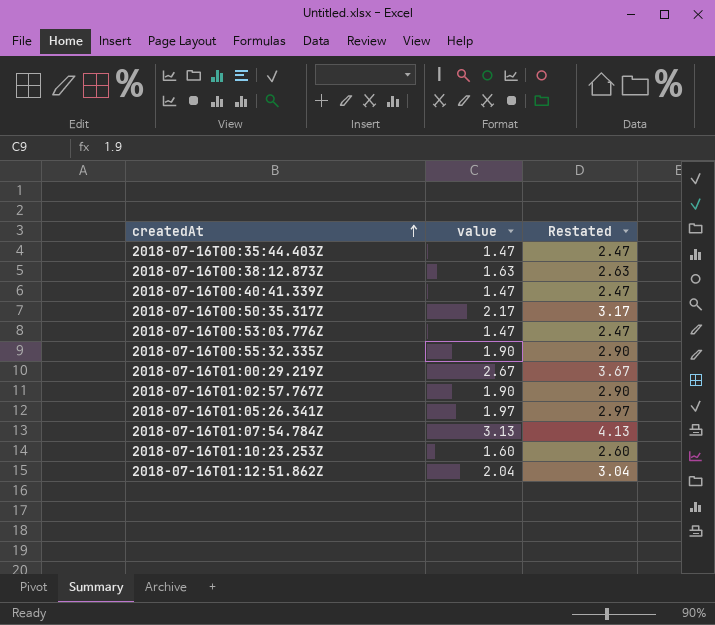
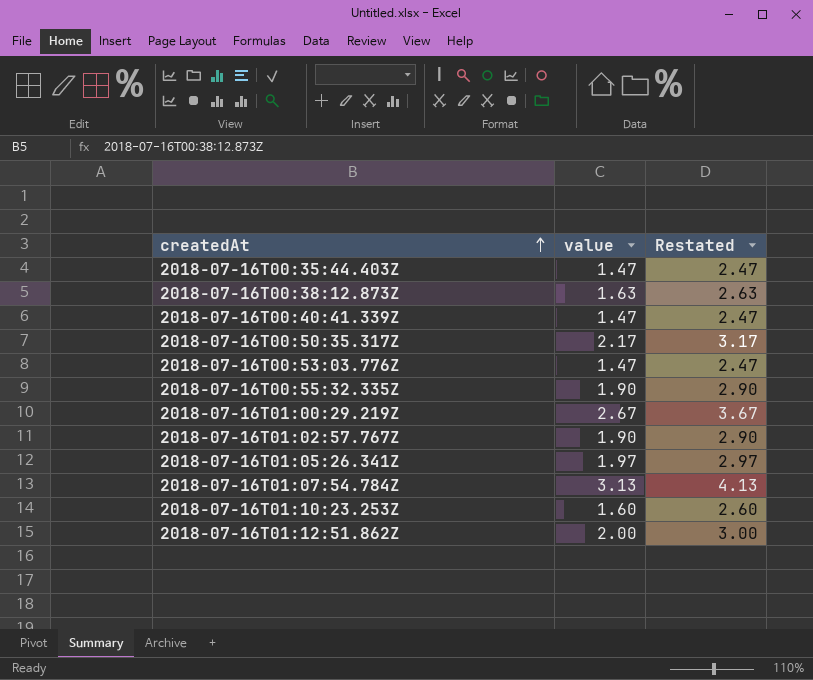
2018-07-16T01:12:51.862Z | value: 2.04 -> 2.00
2018-07-16T01:12:51.862Z | Restated: 3.04 -> 3.00

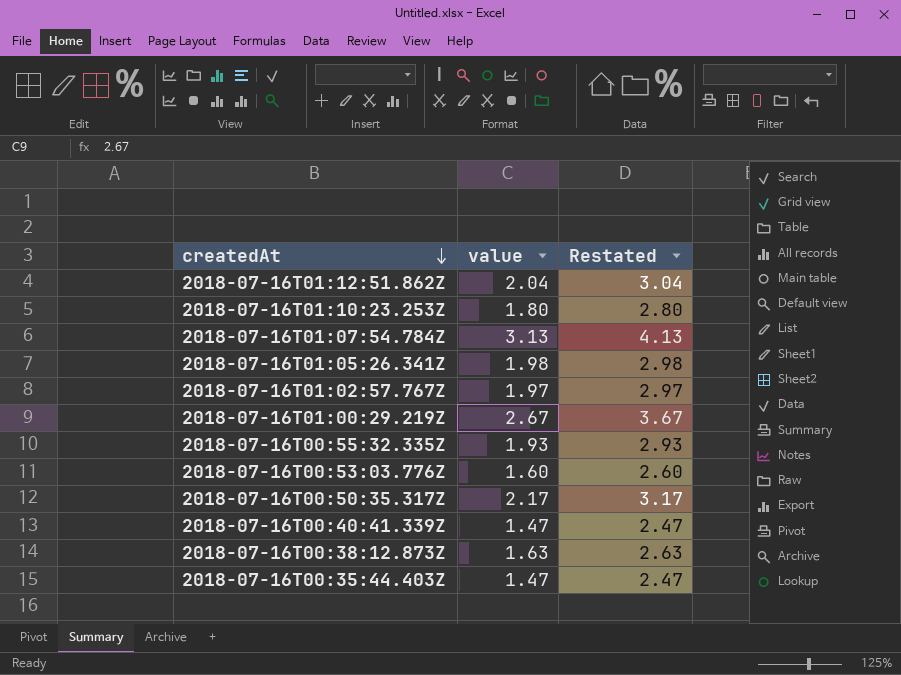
row order: createdAt ascending -> createdAt descending
2018-07-16T01:12:51.862Z | value: 2.00 -> 2.04
2018-07-16T01:12:51.862Z | Restated: 3.00 -> 3.04
2018-07-16T01:10:23.253Z | value: 1.60 -> 1.80
2018-07-16T01:10:23.253Z | Restated: 2.60 -> 2.80
2018-07-16T01:05:26.341Z | value: 1.97 -> 1.98
2018-07-16T01:05:26.341Z | Restated: 2.97 -> 2.98
2018-07-16T01:02:57.767Z | value: 1.90 -> 1.97
2018-07-16T01:02:57.767Z | Restated: 2.90 -> 2.97
2018-07-16T00:55:32.335Z | value: 1.90 -> 1.93
2018-07-16T00:55:32.335Z | Restated: 2.90 -> 2.93
2018-07-16T00:53:03.776Z | value: 1.47 -> 1.60
2018-07-16T00:53:03.776Z | Restated: 2.47 -> 2.60

